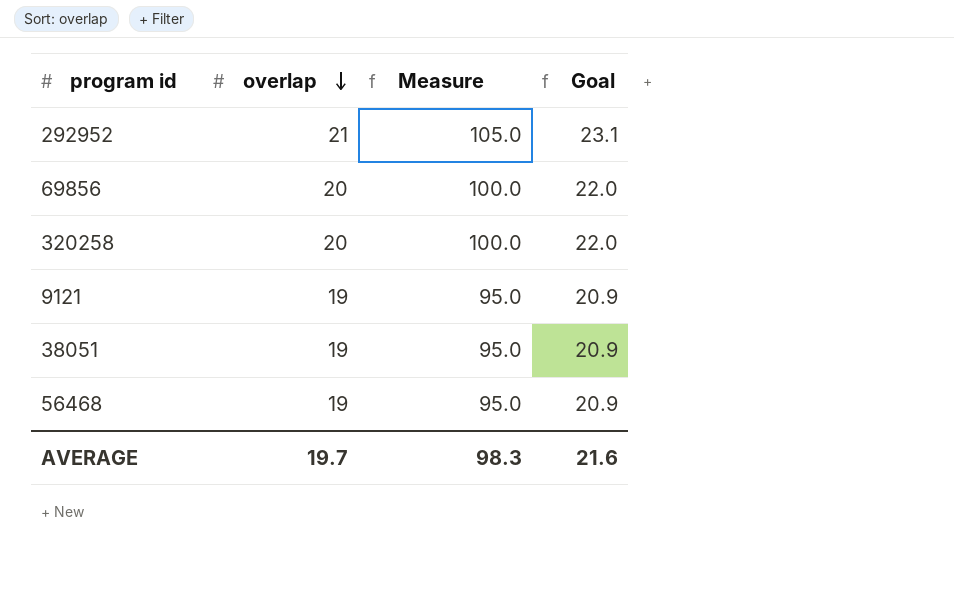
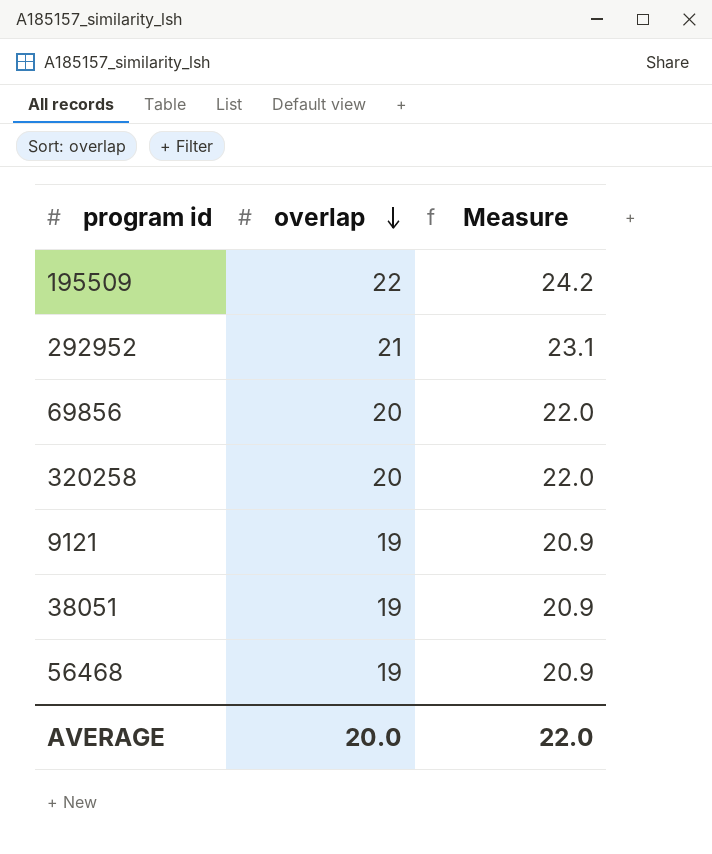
column Goal | formula: [overlap] * 1.1 -> none
column Measure | formula: [overlap] * 5 -> [overlap] * 1.1
row 195509: none -> 22 | 24.2
AVERAGE | overlap: 19.7 -> 20.0
AVERAGE | Measure: 98.3 -> 22.0

